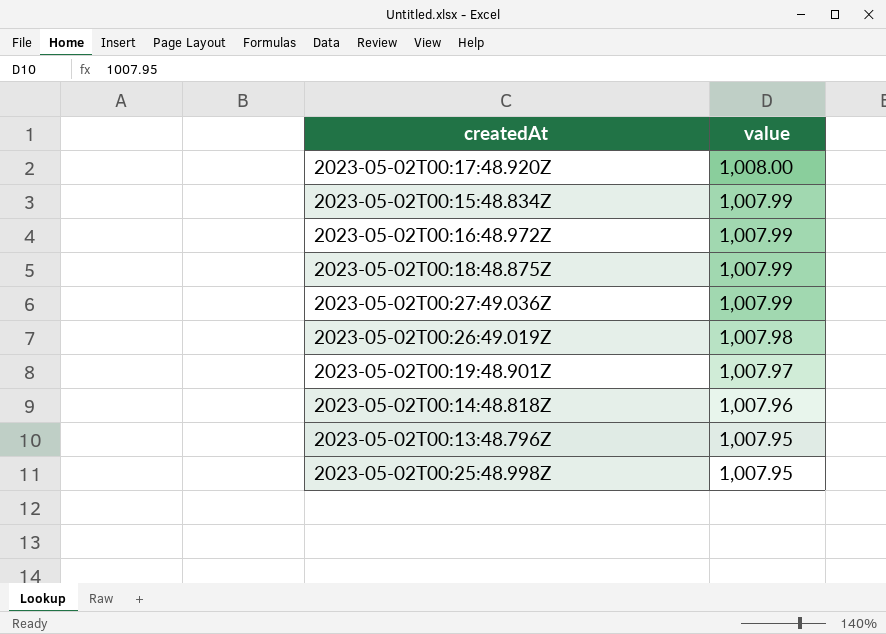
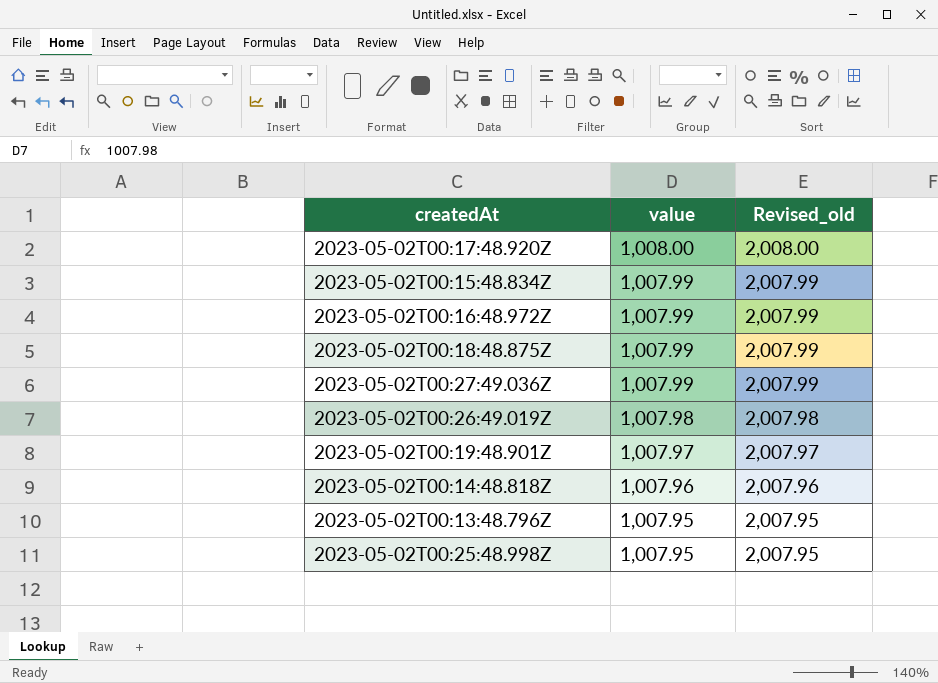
column Revised_old | formula: none -> [value] + 1000

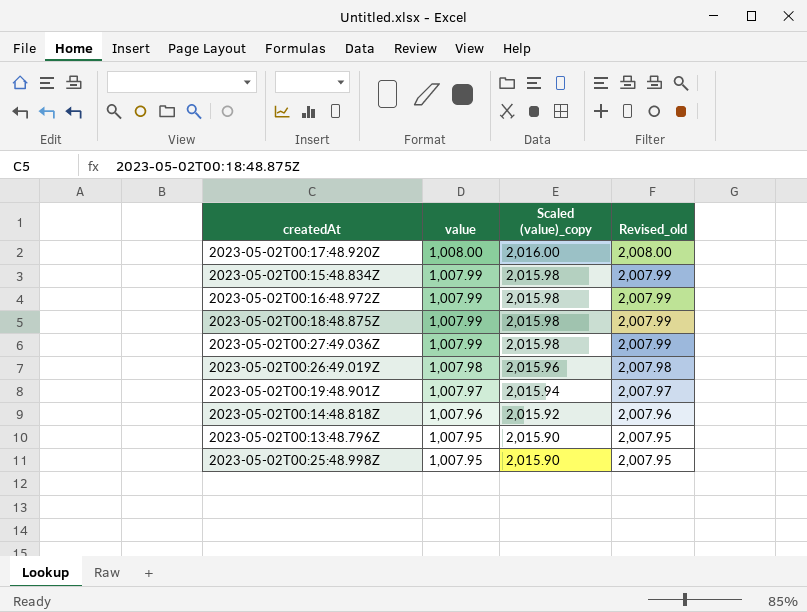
column Scaled (value)_copy | formula: none -> [value] * 2

